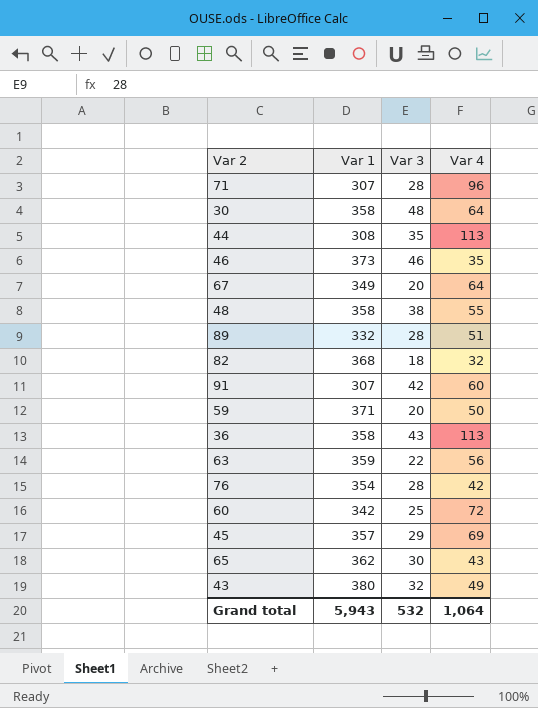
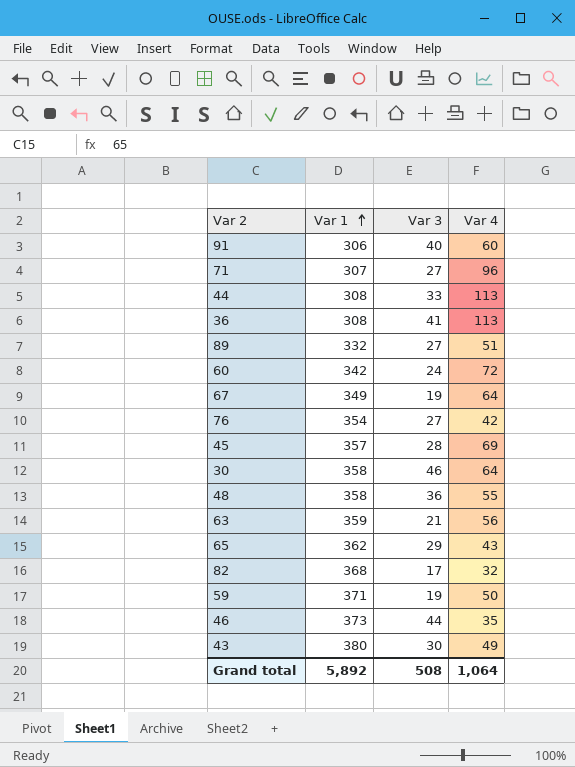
row order: none -> Var 1 ascending
91 | Var 1: 307 -> 306
91 | Var 3: 42 -> 40
71 | Var 3: 28 -> 27
44 | Var 3: 35 -> 33
36 | Var 1: 358 -> 308
36 | Var 3: 43 -> 41
89 | Var 3: 28 -> 27
60 | Var 3: 25 -> 24
67 | Var 3: 20 -> 19
76 | Var 3: 28 -> 27
45 | Var 3: 29 -> 28
30 | Var 3: 48 -> 46
48 | Var 3: 38 -> 36
63 | Var 3: 22 -> 21
65 | Var 3: 30 -> 29
82 | Var 3: 18 -> 17
59 | Var 3: 20 -> 19
46 | Var 3: 46 -> 44
43 | Var 3: 32 -> 30
Grand total | Var 1: 5,943 -> 5,892
Grand total | Var 3: 532 -> 508

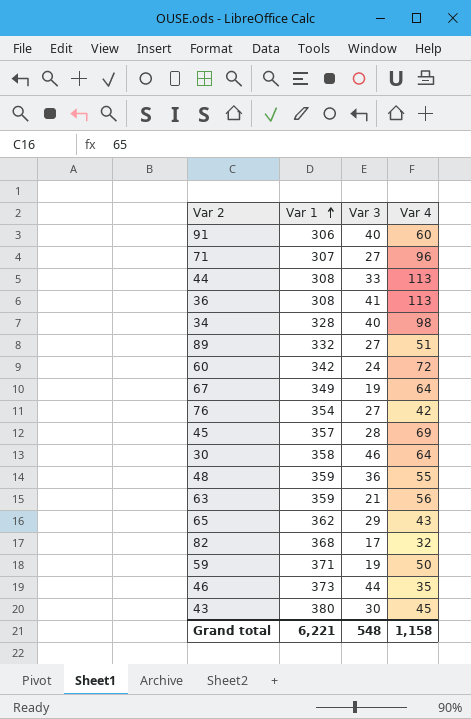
row 34: none -> 328 | 40 | 98
48 | Var 1: 358 -> 359
43 | Var 4: 49 -> 45
Grand total | Var 1: 5,892 -> 6,221
Grand total | Var 3: 508 -> 548
Grand total | Var 4: 1,064 -> 1,158

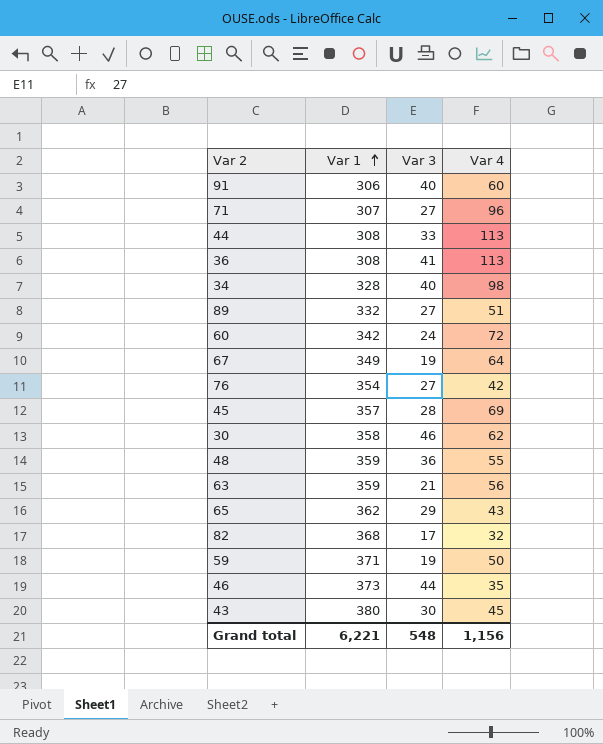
30 | Var 4: 64 -> 62
Grand total | Var 4: 1,158 -> 1,156

